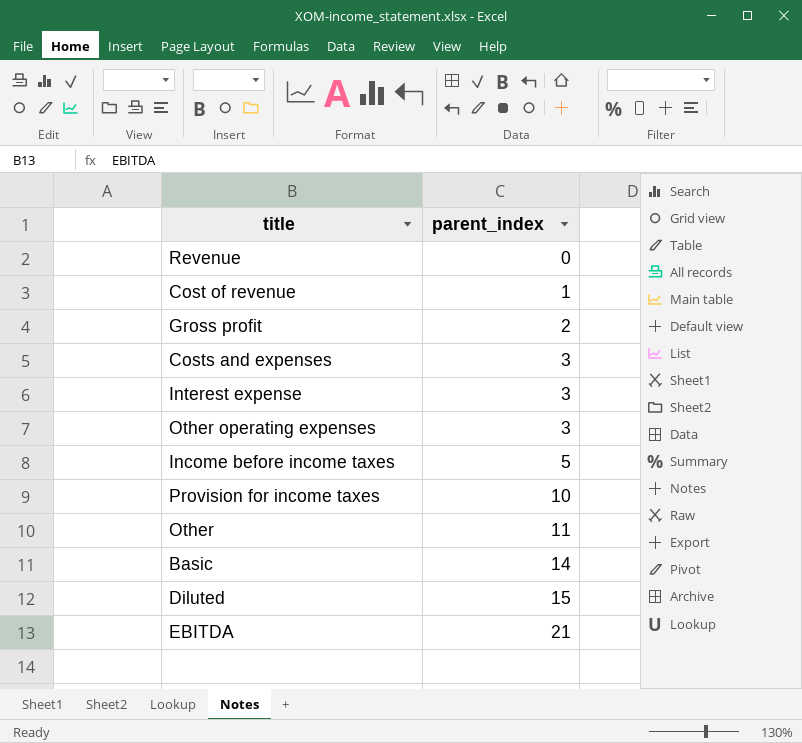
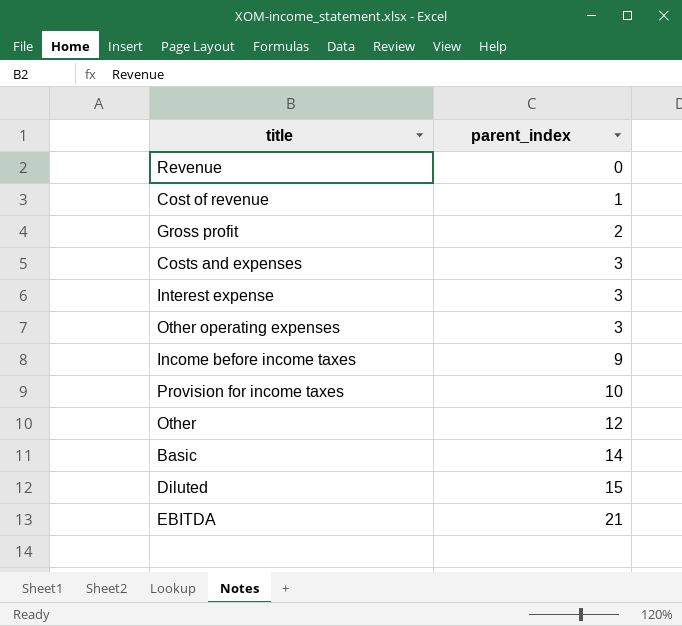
Income before income taxes | parent_index: 5 -> 9
Other | parent_index: 11 -> 12

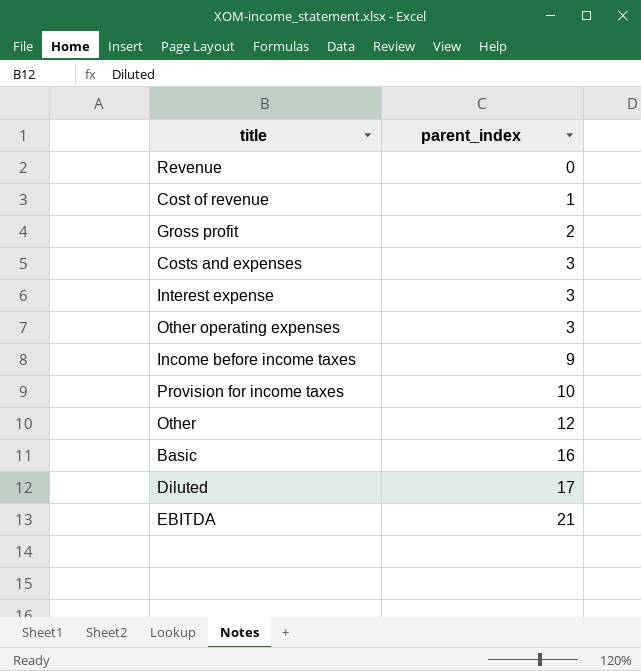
Basic | parent_index: 14 -> 16
Diluted | parent_index: 15 -> 17

